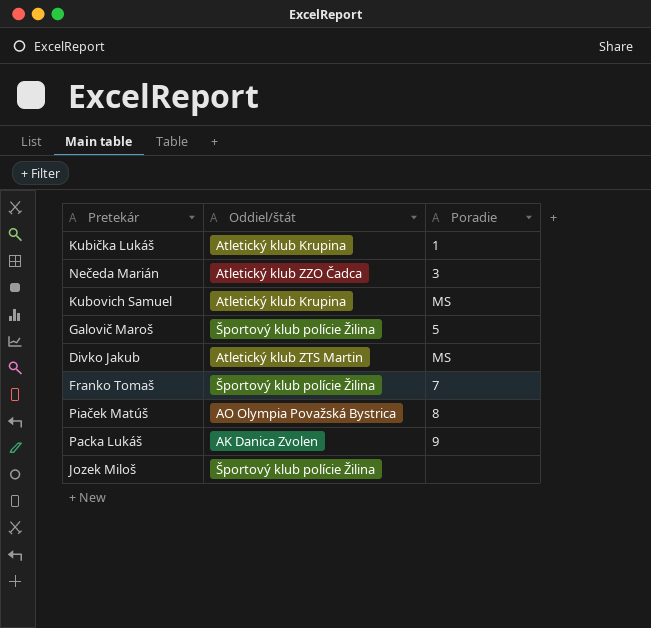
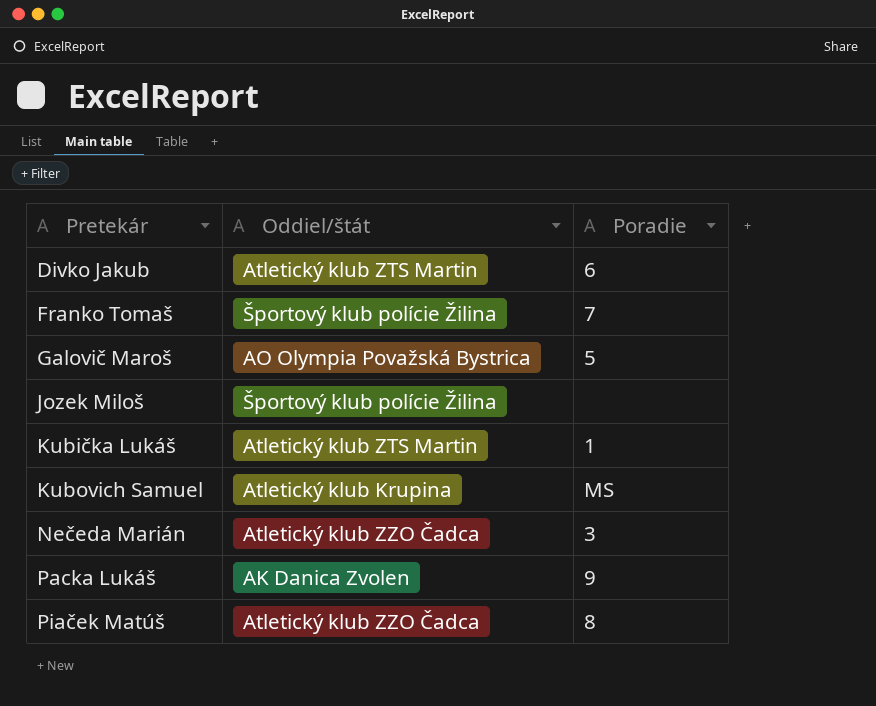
row order: none -> Pretekár ascending
Divko Jakub | Poradie: MS -> 6
Galovič Maroš | Oddiel/štát: Športový klub polície Žilina -> AO Olympia Považská Bystrica
Kubička Lukáš | Oddiel/štát: Atletický klub Krupina -> Atletický klub ZTS Martin
Piaček Matúš | Oddiel/štát: AO Olympia Považská Bystrica -> Atletický klub ZZO Čadca

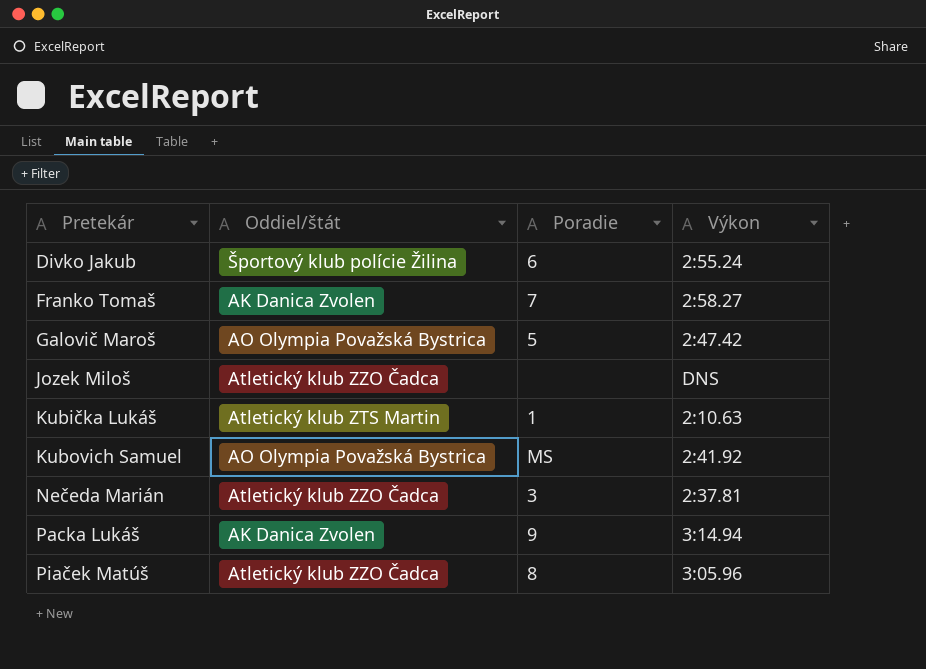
column Výkon | position: none -> 4
Divko Jakub | Oddiel/štát: Atletický klub ZTS Martin -> Športový klub polície Žilina
Franko Tomaš | Oddiel/štát: Športový klub polície Žilina -> AK Danica Zvolen
Jozek Miloš | Oddiel/štát: Športový klub polície Žilina -> Atletický klub ZZO Čadca
Kubovich Samuel | Oddiel/štát: Atletický klub Krupina -> AO Olympia Považská Bystrica

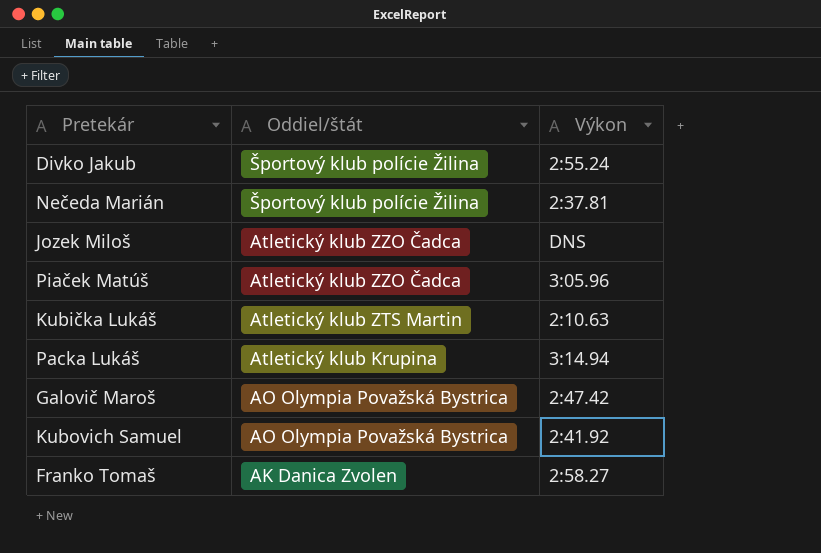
row order: Pretekár ascending -> Oddiel/štát descending
column Poradie | position: 3 -> none
Nečeda Marián | Oddiel/štát: Atletický klub ZZO Čadca -> Športový klub polície Žilina
Packa Lukáš | Oddiel/štát: AK Danica Zvolen -> Atletický klub Krupina

